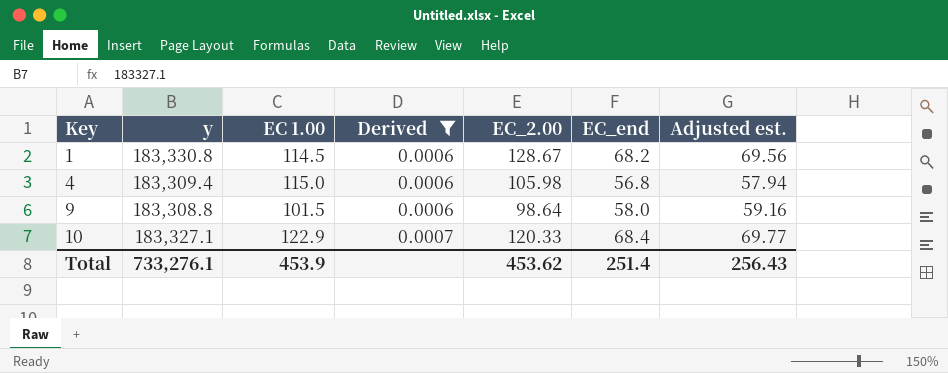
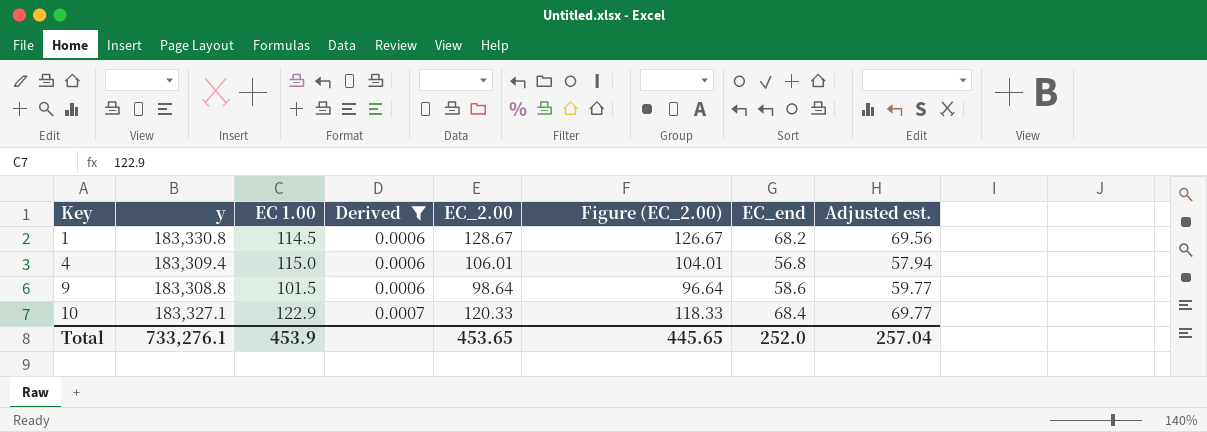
column Figure (EC_2.00) | formula: none -> [EC_2.00] - 2
4 | EC_2.00: 105.98 -> 106.01
9 | EC_end: 58.0 -> 58.6
9 | Adjusted est.: 59.16 -> 59.77
Total | EC_2.00: 453.62 -> 453.65
Total | EC_end: 251.4 -> 252.0
Total | Adjusted est.: 256.43 -> 257.04

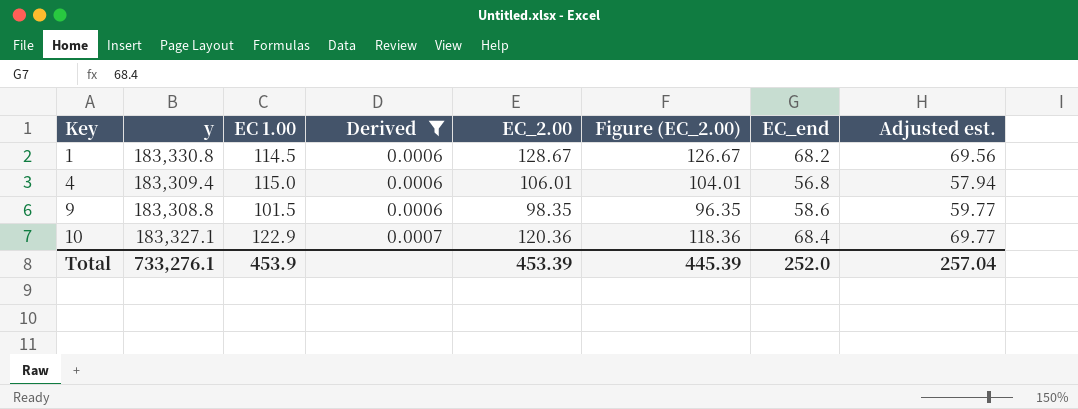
9 | EC_2.00: 98.64 -> 98.35
9 | Figure (EC_2.00): 96.64 -> 96.35
10 | EC_2.00: 120.33 -> 120.36
10 | Figure (EC_2.00): 118.33 -> 118.36
Total | EC_2.00: 453.65 -> 453.39
Total | Figure (EC_2.00): 445.65 -> 445.39

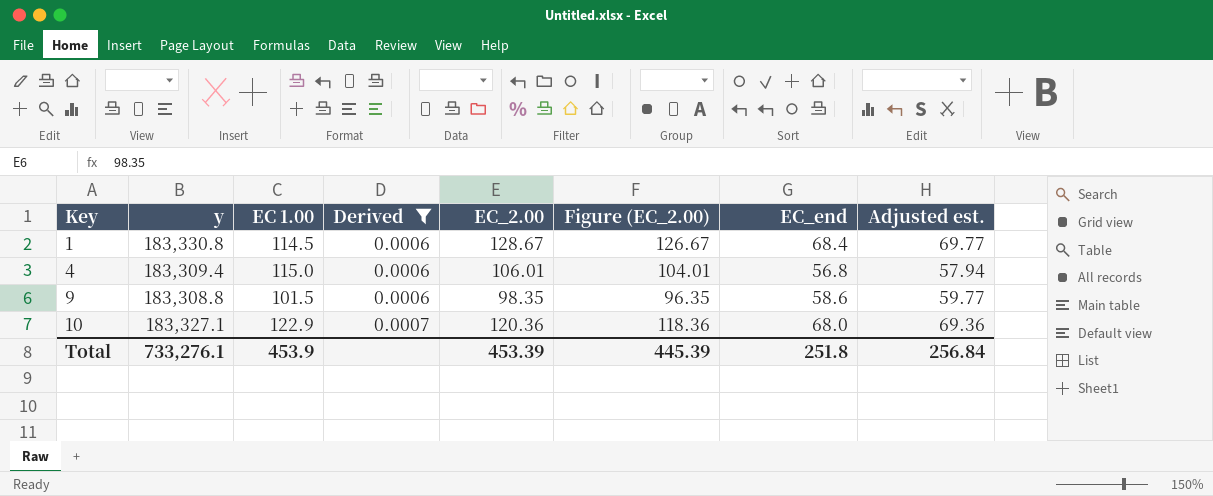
1 | EC_end: 68.2 -> 68.4
1 | Adjusted est.: 69.56 -> 69.77
10 | EC_end: 68.4 -> 68.0
10 | Adjusted est.: 69.77 -> 69.36
Total | EC_end: 252.0 -> 251.8
Total | Adjusted est.: 257.04 -> 256.84

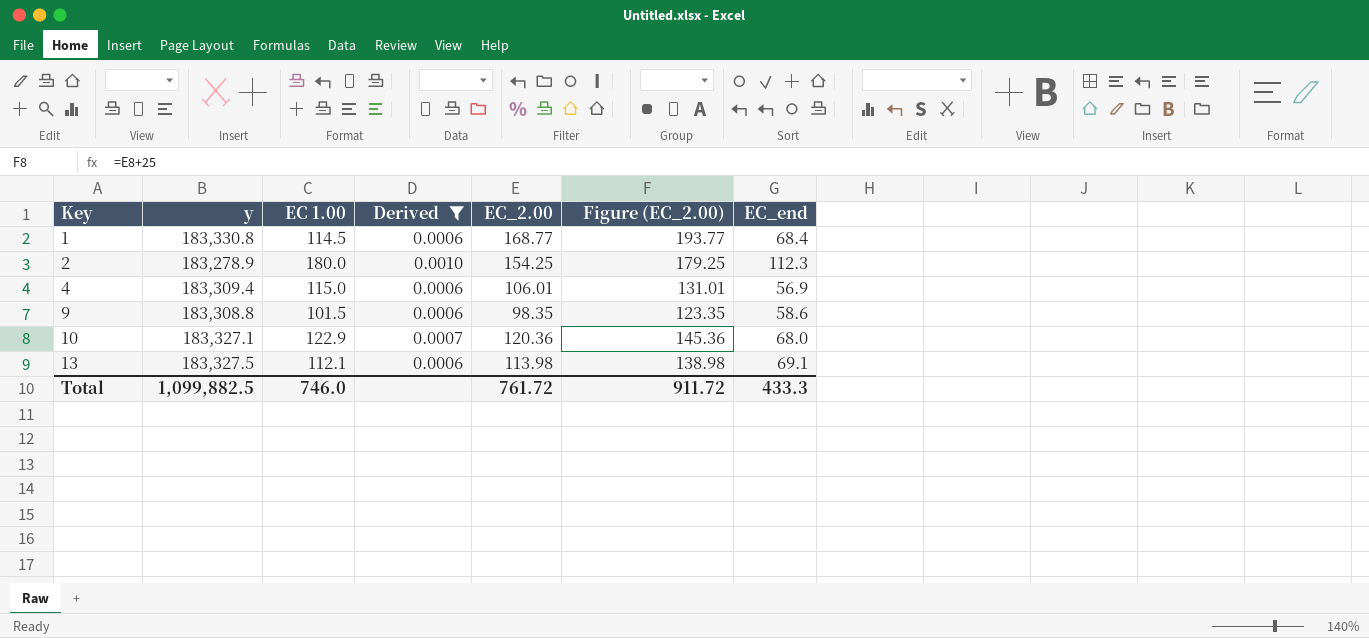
column Adjusted est. | formula: [EC_end] * 1.02 -> none
column Figure (EC_2.00) | formula: [EC_2.00] - 2 -> [EC_2.00] + 25
1 | EC_2.00: 128.67 -> 168.77
row 2: none -> 183,278.9 | 180.0 | 0.0010 | 154.25 | 179.25 | 112.3
4 | EC_end: 56.8 -> 56.9
row 13: none -> 183,327.5 | 112.1 | 0.0006 | 113.98 | 138.98 | 69.1
Total | y: 733,276.1 -> 1,099,882.5
Total | EC 1.00: 453.9 -> 746.0
Total | EC_2.00: 453.39 -> 761.72
Total | Figure (EC_2.00): 445.39 -> 911.72
Total | EC_end: 251.8 -> 433.3

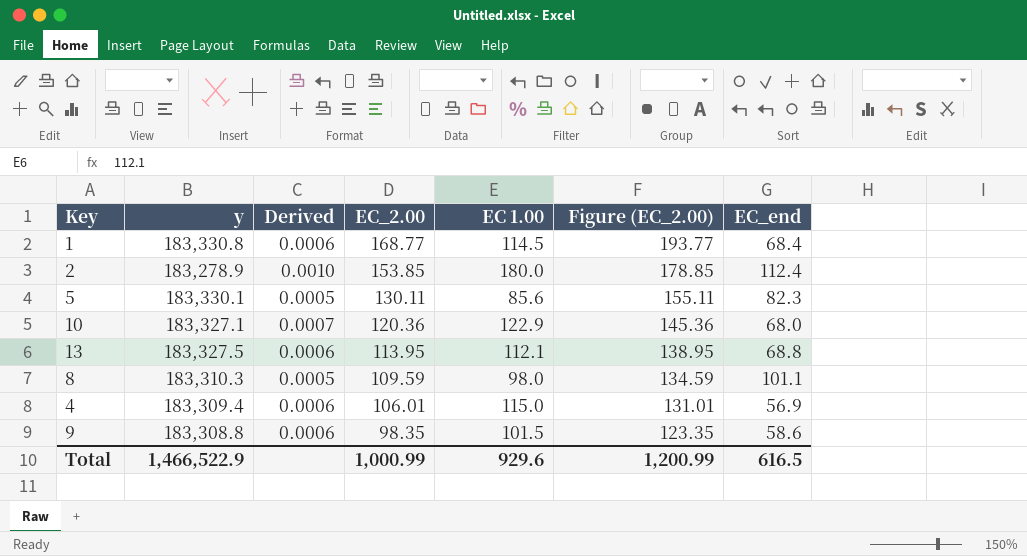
filter: Derived != 0.0005 -> none
row order: Key ascending -> EC_2.00 descending
column EC 1.00 | position: 3 -> 5
2 | EC_2.00: 154.25 -> 153.85
2 | Figure (EC_2.00): 179.25 -> 178.85
2 | EC_end: 112.3 -> 112.4
13 | EC_2.00: 113.98 -> 113.95
13 | Figure (EC_2.00): 138.98 -> 138.95
13 | EC_end: 69.1 -> 68.8
Total | y: 1,099,882.5 -> 1,466,522.9
Total | EC_2.00: 761.72 -> 1,000.99
Total | EC 1.00: 746.0 -> 929.6
Total | Figure (EC_2.00): 911.72 -> 1,200.99
Total | EC_end: 433.3 -> 616.5

